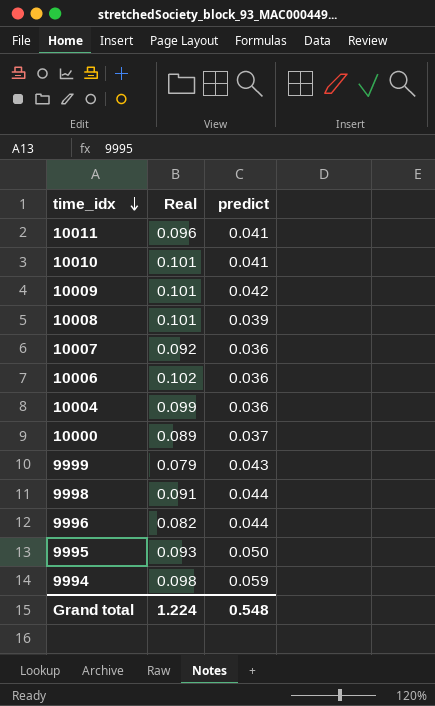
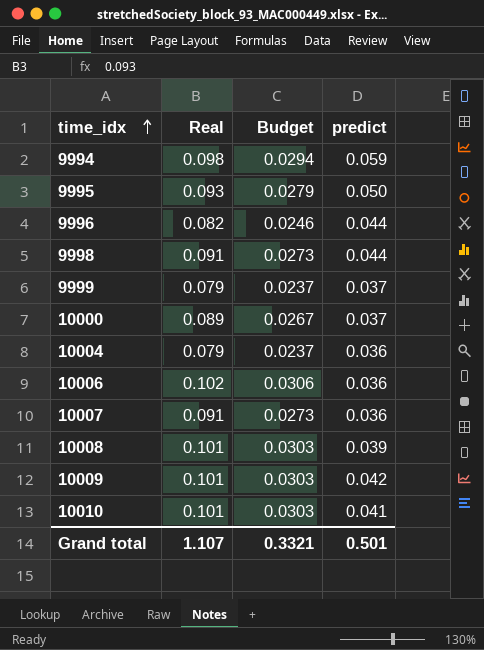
row order: time_idx descending -> time_idx ascending
column Budget | formula: none -> [Real] * 0.3
row 10011: 0.096 | 0.041 -> none
9999 | predict: 0.043 -> 0.037
10004 | Real: 0.099 -> 0.079
10007 | Real: 0.092 -> 0.091
Grand total | Real: 1.224 -> 1.107
Grand total | predict: 0.548 -> 0.501

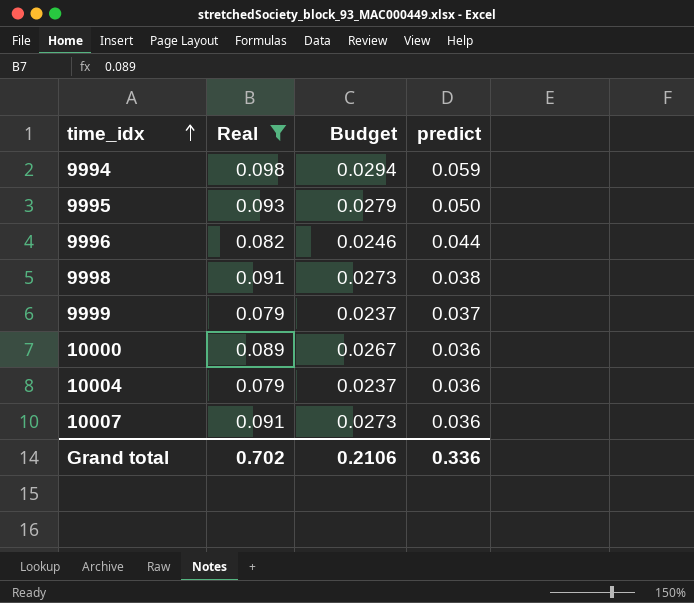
filter: none -> Real <= 0.098
9998 | predict: 0.044 -> 0.038
10000 | predict: 0.037 -> 0.036
Grand total | Real: 1.107 -> 0.702
Grand total | Budget: 0.3321 -> 0.2106
Grand total | predict: 0.501 -> 0.336

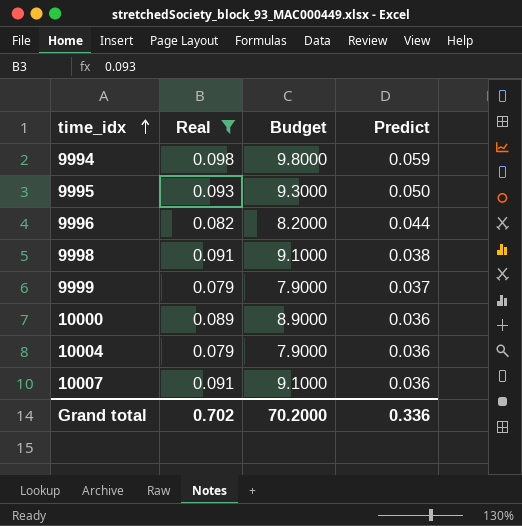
column Budget | formula: [Real] * 0.3 -> [Real] * 100
column name: predict -> Predict
Grand total | Budget: 0.2106 -> 70.2000

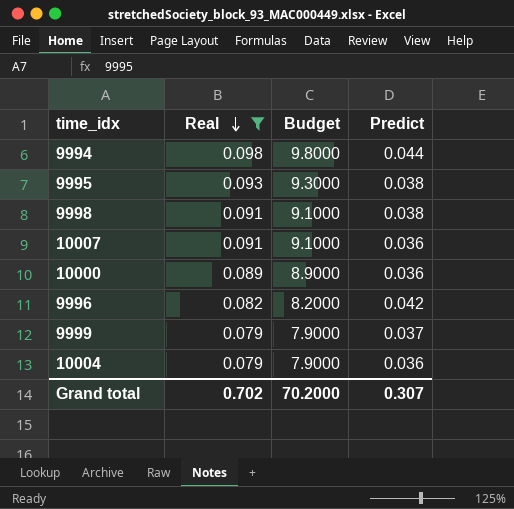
row order: time_idx ascending -> Real descending
9994 | Predict: 0.059 -> 0.044
9995 | Predict: 0.050 -> 0.038
9996 | Predict: 0.044 -> 0.042
Grand total | Predict: 0.336 -> 0.307

